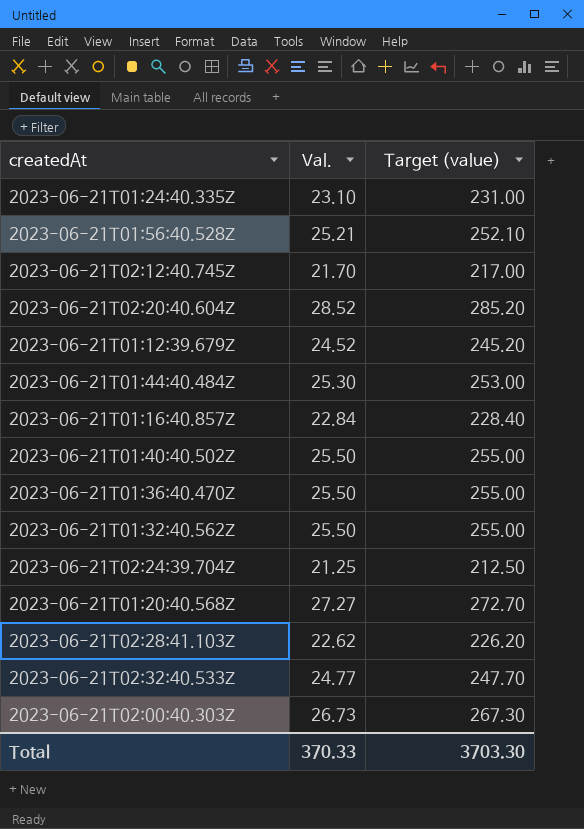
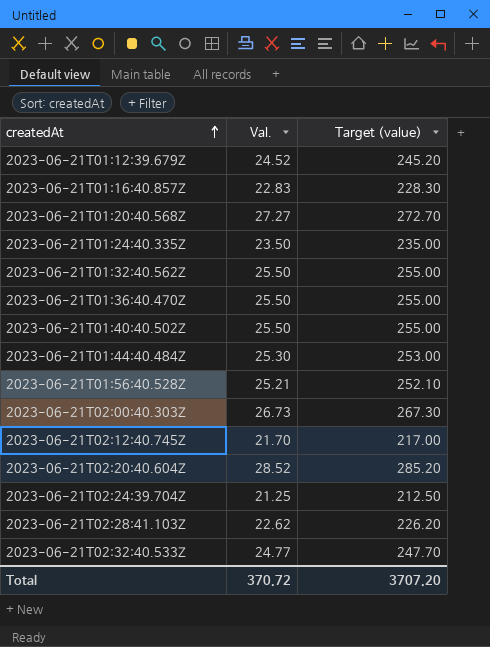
row order: none -> createdAt ascending
2023-06-21T01:16:40.857Z | Val.: 22.84 -> 22.83
2023-06-21T01:16:40.857Z | Target (value): 228.40 -> 228.30
2023-06-21T01:24:40.335Z | Val.: 23.10 -> 23.50
2023-06-21T01:24:40.335Z | Target (value): 231.00 -> 235.00
Total | Val.: 370.33 -> 370.72
Total | Target (value): 3703.30 -> 3707.20

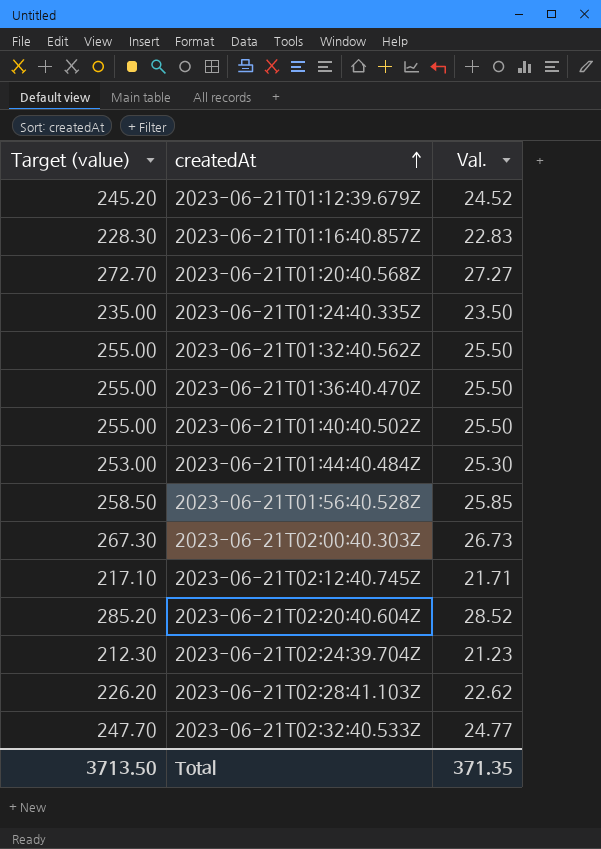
column Target (value) | position: 3 -> 1
2023-06-21T01:56:40.528Z | Target (value): 252.10 -> 258.50
2023-06-21T01:56:40.528Z | Val.: 25.21 -> 25.85
2023-06-21T02:12:40.745Z | Target (value): 217.00 -> 217.10
2023-06-21T02:12:40.745Z | Val.: 21.70 -> 21.71
2023-06-21T02:24:39.704Z | Target (value): 212.50 -> 212.30
2023-06-21T02:24:39.704Z | Val.: 21.25 -> 21.23
Total | Target (value): 3707.20 -> 3713.50
Total | Val.: 370.72 -> 371.35

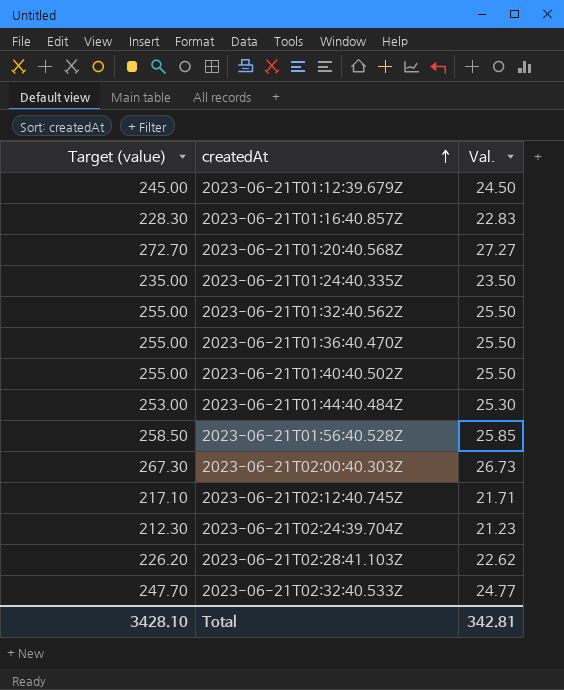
row 2023-06-21T02:20:40.604Z: 285.20 | 28.52 -> none
2023-06-21T01:12:39.679Z | Target (value): 245.20 -> 245.00
2023-06-21T01:12:39.679Z | Val.: 24.52 -> 24.50
Total | Target (value): 3713.50 -> 3428.10
Total | Val.: 371.35 -> 342.81

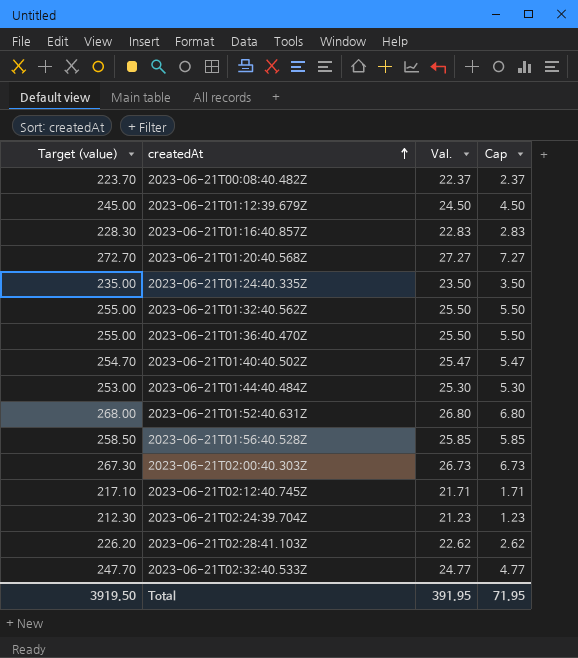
column Cap | formula: none -> [Val.] - 20
row 2023-06-21T00:08:40.482Z: none -> 223.70 | 22.37 | 2.37
2023-06-21T01:40:40.502Z | Target (value): 255.00 -> 254.70
2023-06-21T01:40:40.502Z | Val.: 25.50 -> 25.47
row 2023-06-21T01:52:40.631Z: none -> 268.00 | 26.80 | 6.80
Total | Target (value): 3428.10 -> 3919.50
Total | Val.: 342.81 -> 391.95

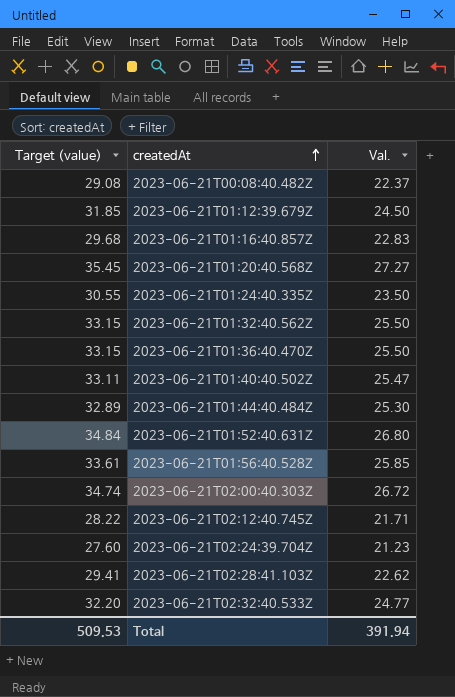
column Cap | formula: [Val.] - 20 -> none
column Target (value) | formula: [Val.] * 10 -> [Val.] * 1.3
2023-06-21T02:00:40.303Z | Val.: 26.73 -> 26.72
Total | Target (value): 3919.50 -> 509.53
Total | Val.: 391.95 -> 391.94

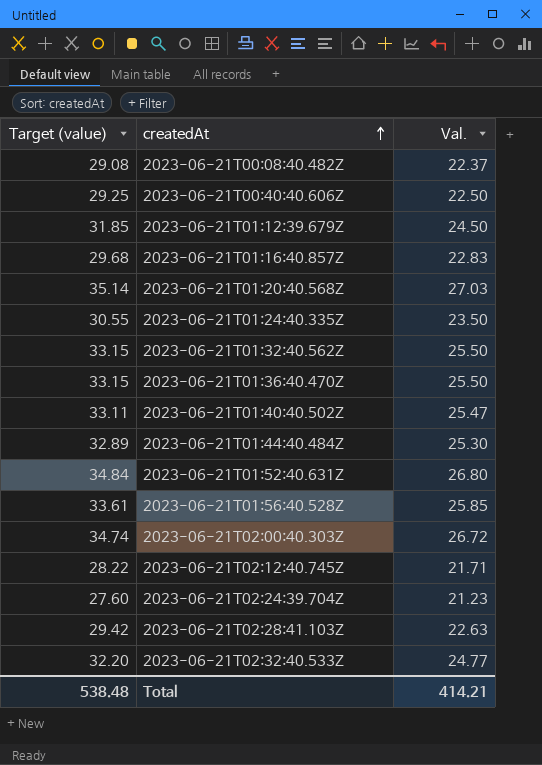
row 2023-06-21T00:40:40.606Z: none -> 29.25 | 22.50
2023-06-21T01:20:40.568Z | Target (value): 35.45 -> 35.14
2023-06-21T01:20:40.568Z | Val.: 27.27 -> 27.03
2023-06-21T02:28:41.103Z | Target (value): 29.41 -> 29.42
2023-06-21T02:28:41.103Z | Val.: 22.62 -> 22.63
Total | Target (value): 509.53 -> 538.48
Total | Val.: 391.94 -> 414.21

